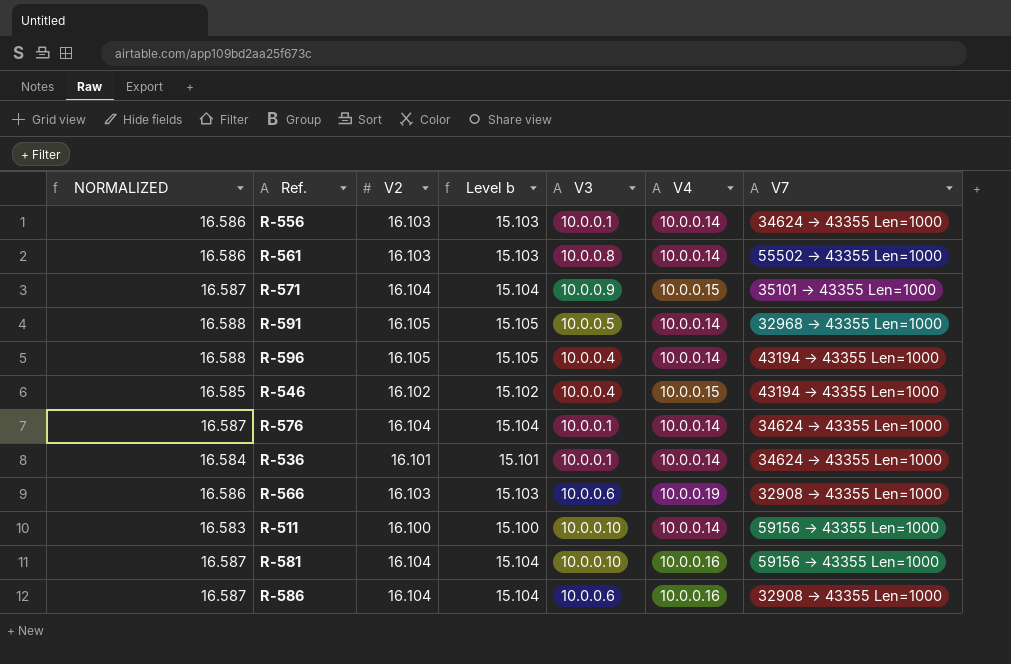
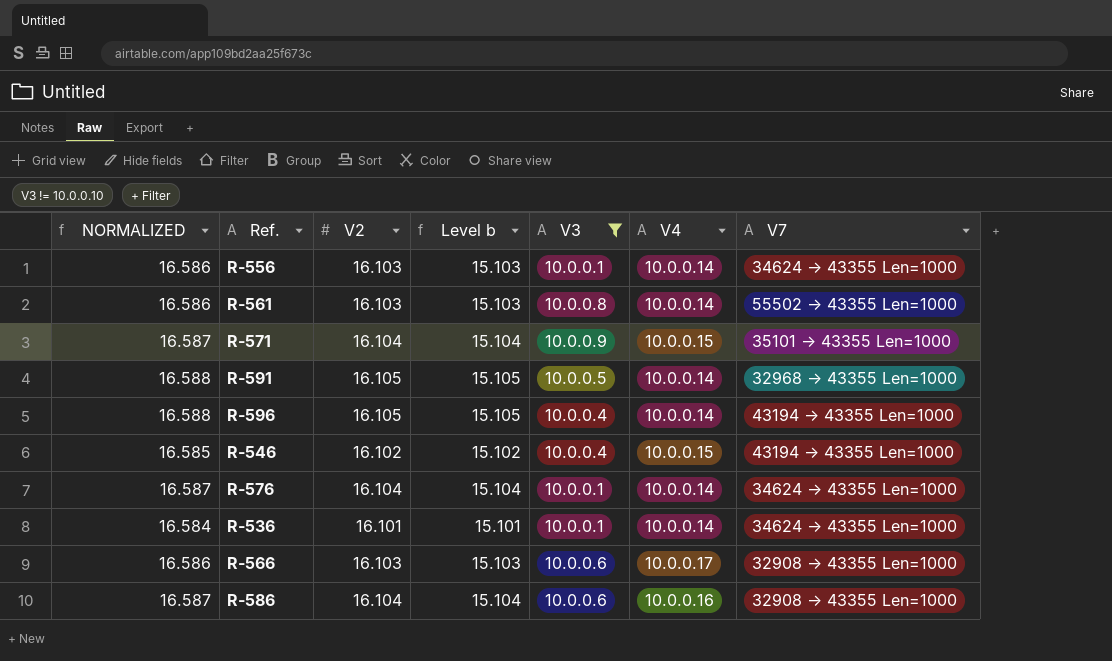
filter: none -> V3 != 10.0.0.10
R-566 | V4: 10.0.0.19 -> 10.0.0.17

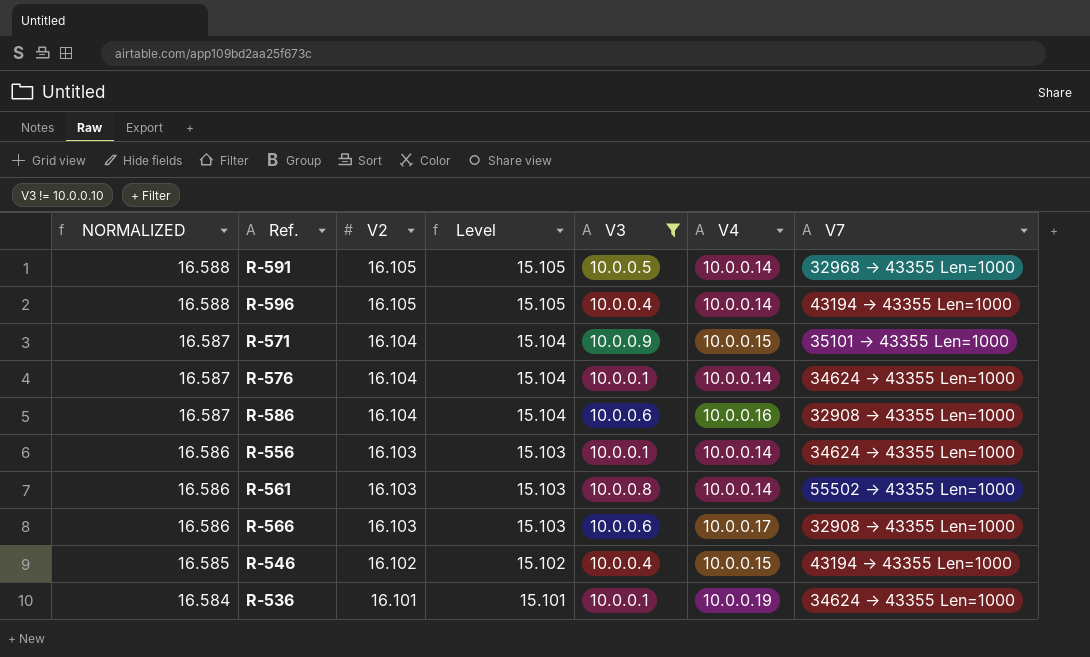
row order: none -> NORMALIZED descending
column name: Level b -> Level
R-536 | V4: 10.0.0.14 -> 10.0.0.19

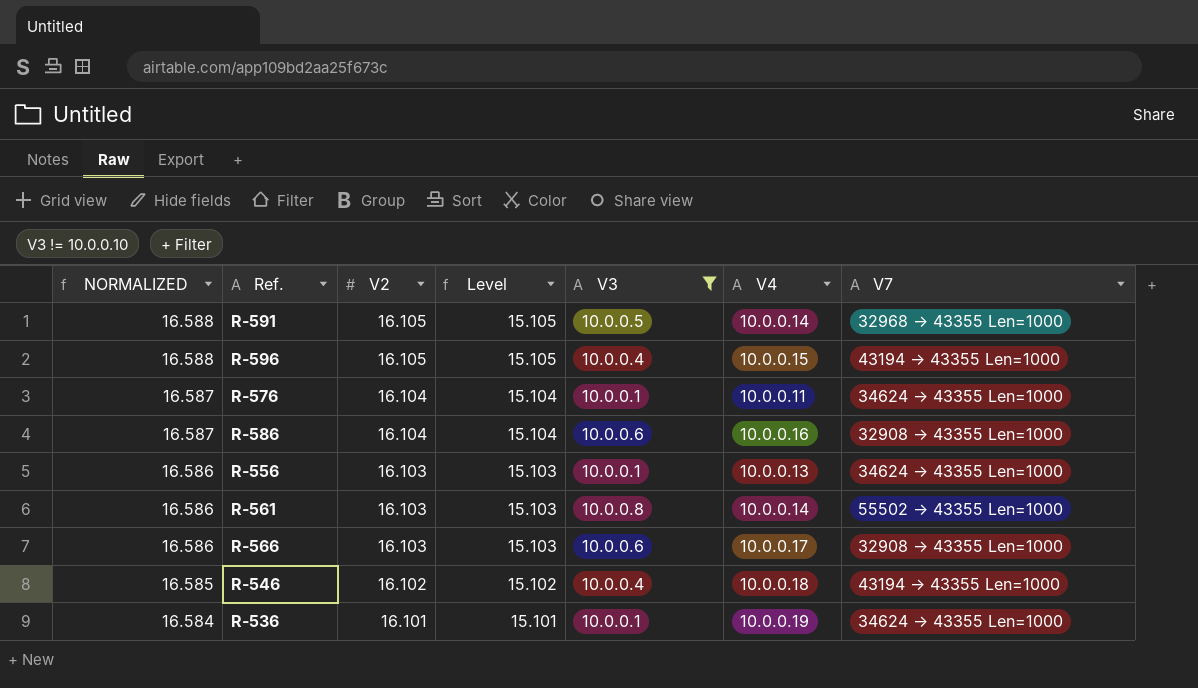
row R-571: 16.587 | 16.104 | 15.104 | 10.0.0.9 | 10.0.0.15 | 35101 → 43355 Len=1000 -> none
R-596 | V4: 10.0.0.14 -> 10.0.0.15
R-576 | V4: 10.0.0.14 -> 10.0.0.11
R-556 | V4: 10.0.0.14 -> 10.0.0.13
R-546 | V4: 10.0.0.15 -> 10.0.0.18

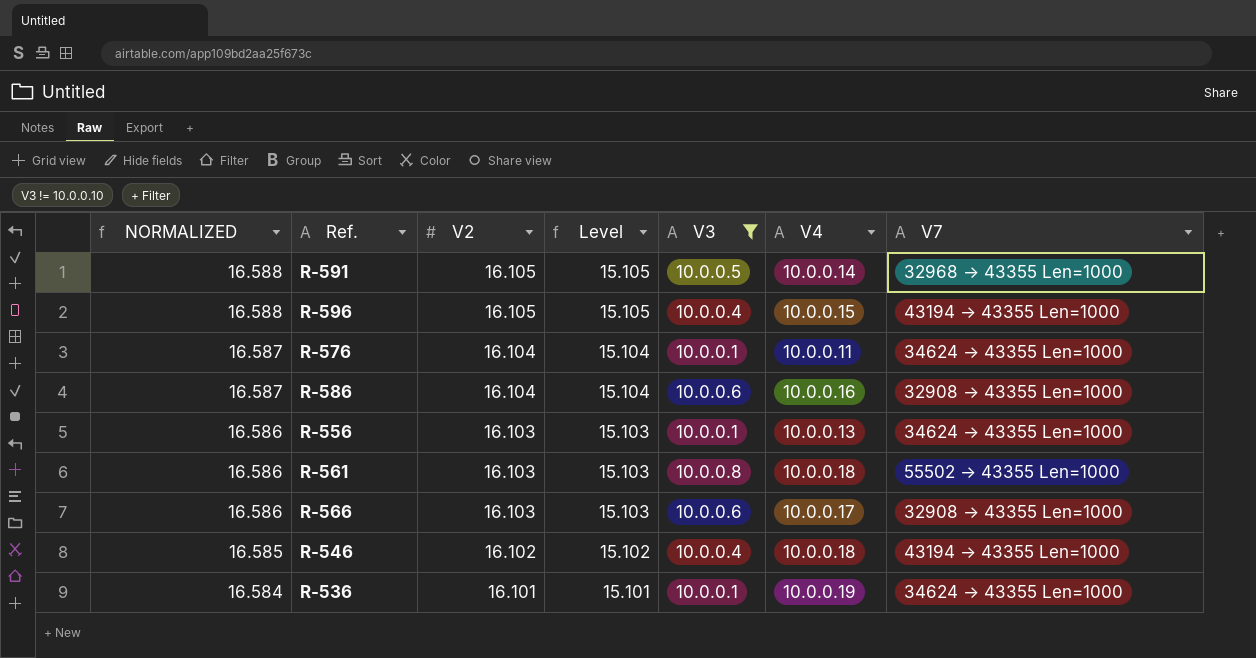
R-561 | V4: 10.0.0.14 -> 10.0.0.18

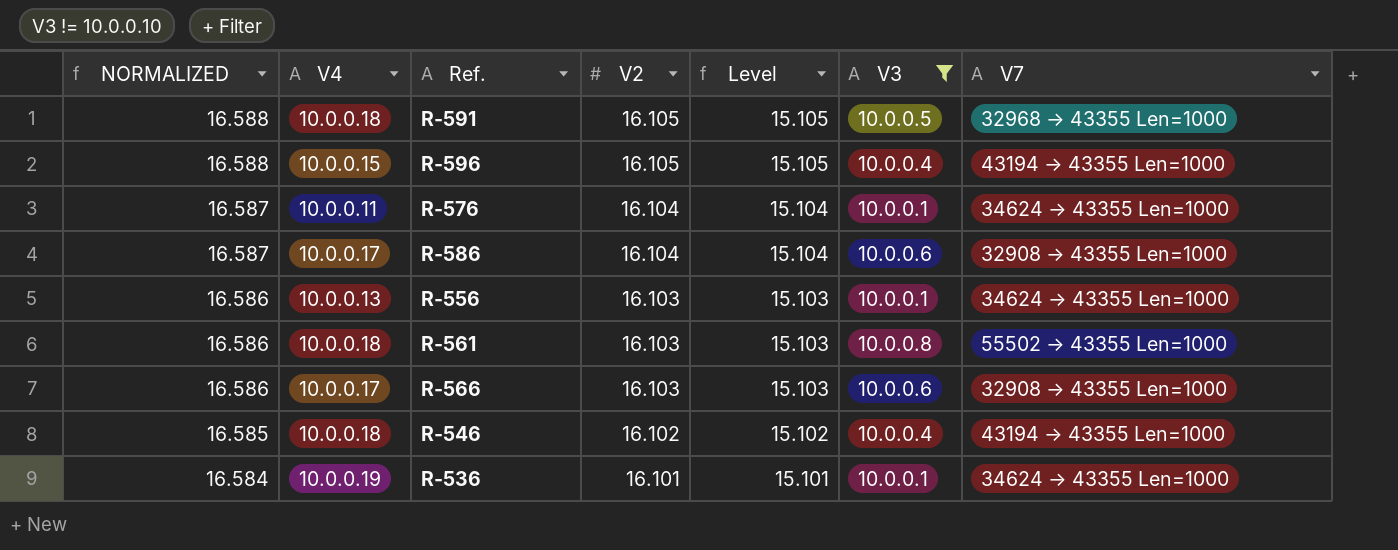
column V4 | position: 6 -> 2
R-591 | V4: 10.0.0.14 -> 10.0.0.18
R-586 | V4: 10.0.0.16 -> 10.0.0.17

